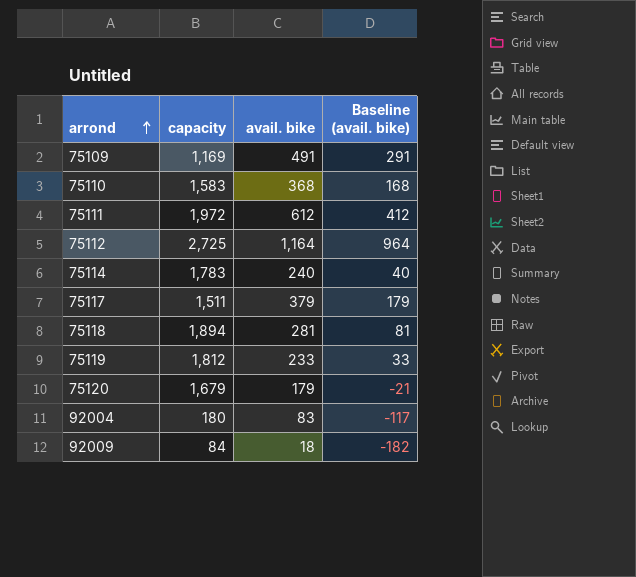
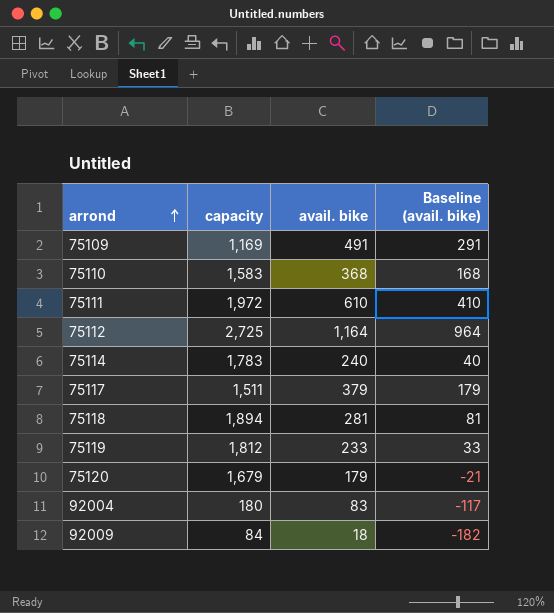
75111 | avail. bike: 612 -> 610
75111 | Baseline (avail. bike): 412 -> 410

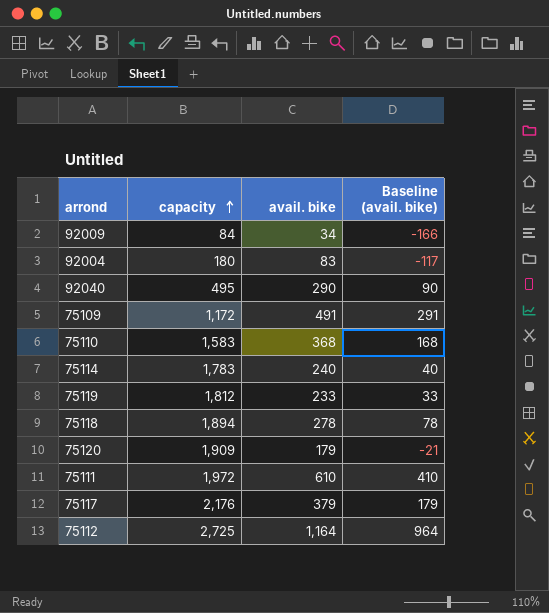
row order: arrond ascending -> capacity ascending
92009 | avail. bike: 18 -> 34
92009 | Baseline (avail. bike): -182 -> -166
row 92040: none -> 495 | 290 | 90
75109 | capacity: 1,169 -> 1,172
75118 | avail. bike: 281 -> 278
75118 | Baseline (avail. bike): 81 -> 78
75120 | capacity: 1,679 -> 1,909
75117 | capacity: 1,511 -> 2,176

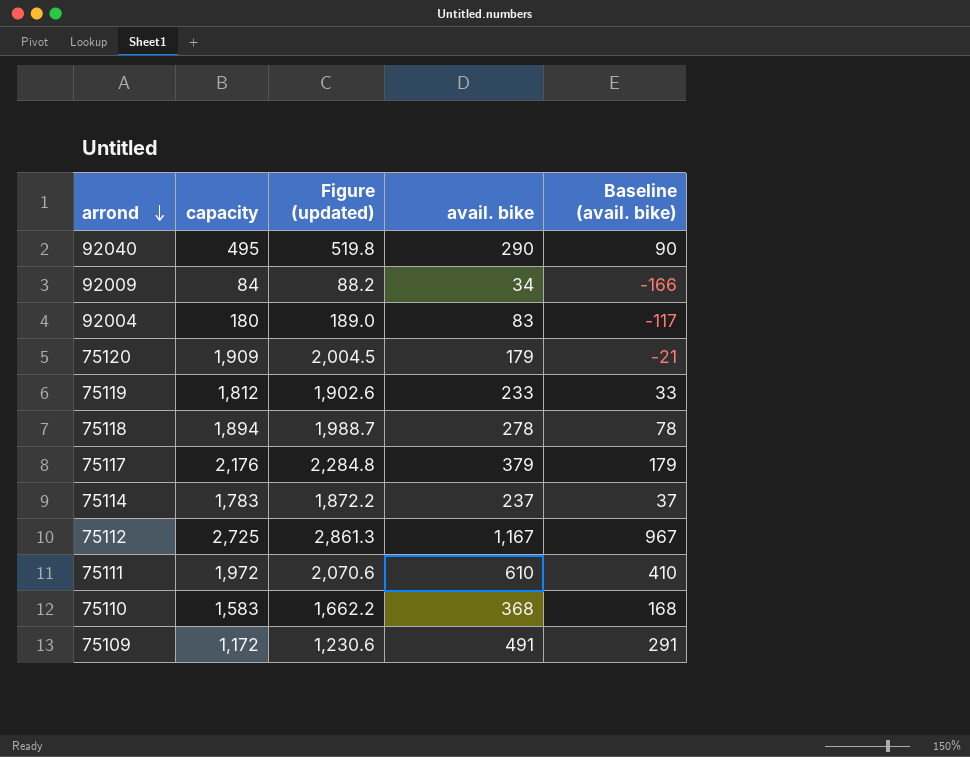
row order: capacity ascending -> arrond descending
column Figure (updated) | formula: none -> [capacity] * 1.05
75114 | avail. bike: 240 -> 237
75114 | Baseline (avail. bike): 40 -> 37
75112 | avail. bike: 1,164 -> 1,167
75112 | Baseline (avail. bike): 964 -> 967

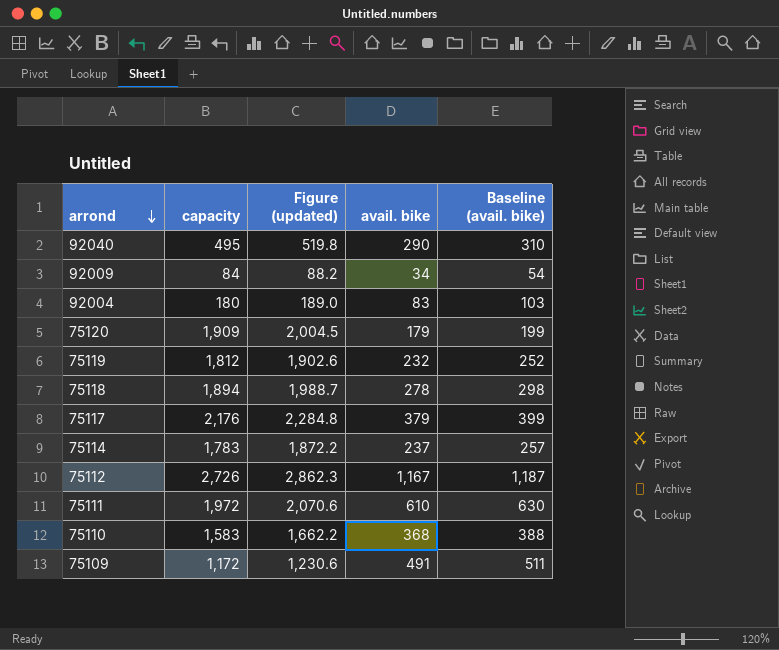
column Baseline (avail. bike) | formula: [avail. bike] - 200 -> [avail. bike] + 20
75119 | avail. bike: 233 -> 232
75112 | capacity: 2,725 -> 2,726
75112 | Figure (updated): 2,861.3 -> 2,862.3

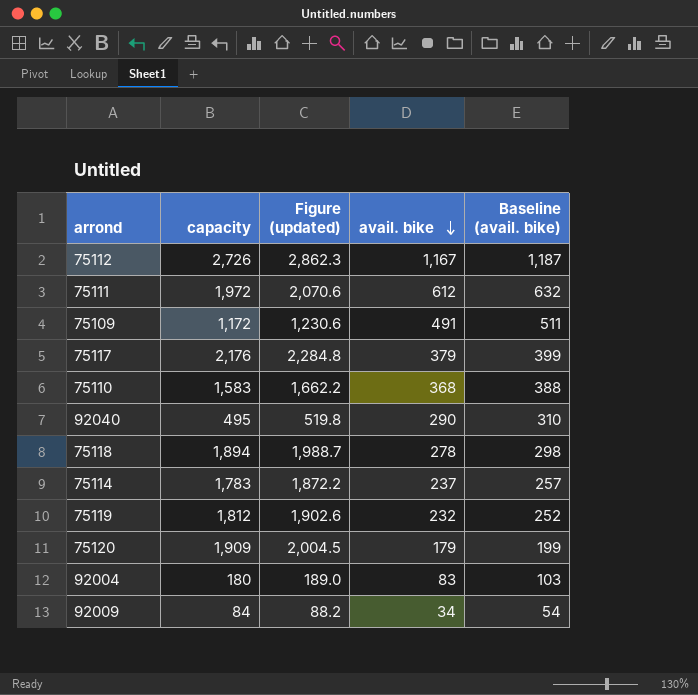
row order: arrond descending -> avail. bike descending
75111 | avail. bike: 610 -> 612
75111 | Baseline (avail. bike): 630 -> 632

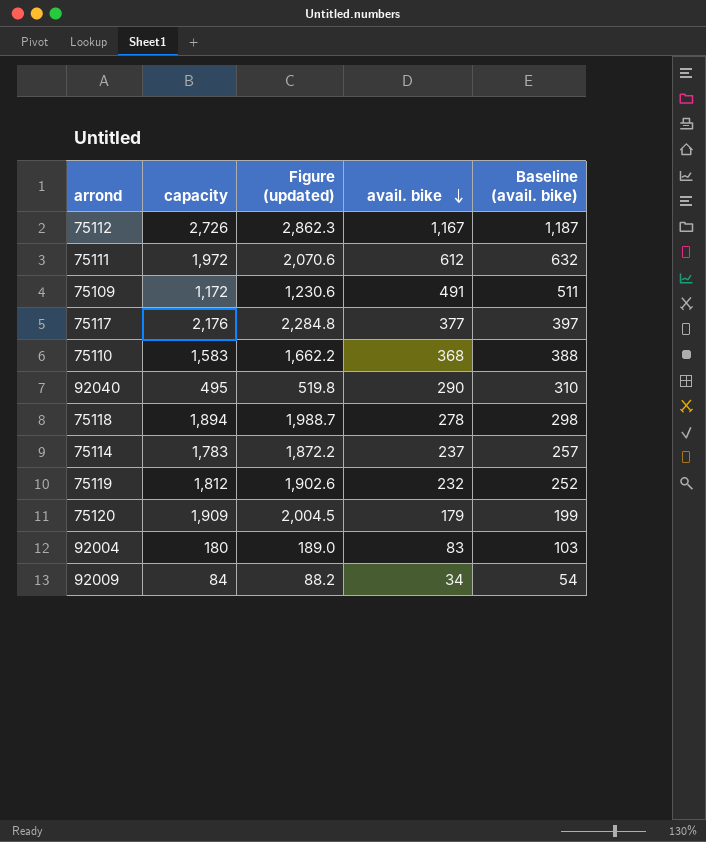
75117 | avail. bike: 379 -> 377
75117 | Baseline (avail. bike): 399 -> 397

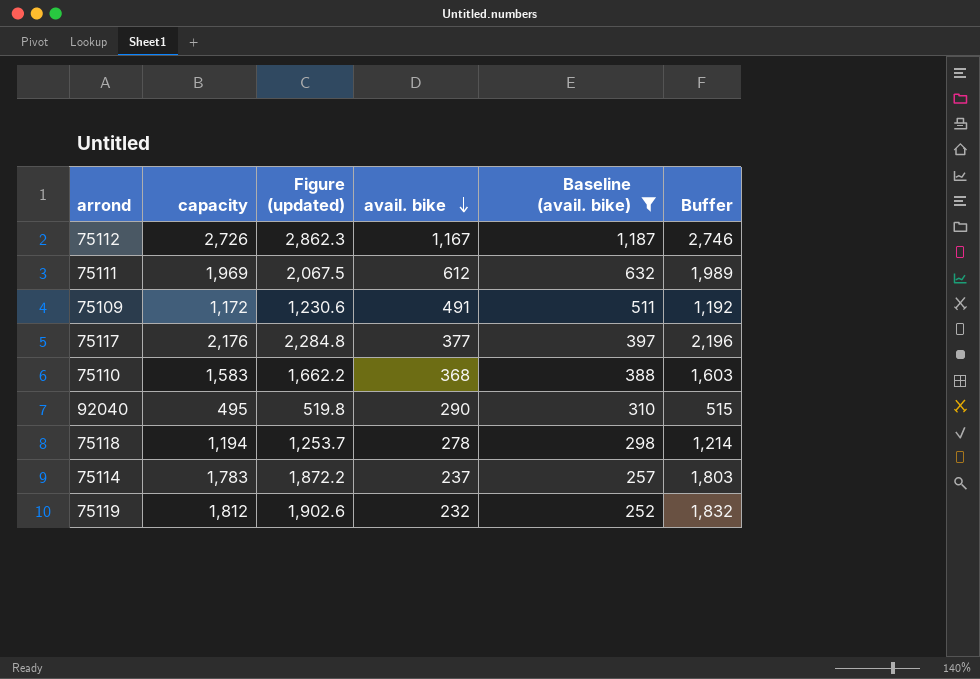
filter: none -> Baseline (avail. bike) >= 252
column Buffer | formula: none -> [capacity] + 20
75111 | capacity: 1,972 -> 1,969
75111 | Figure (updated): 2,070.6 -> 2,067.5
75118 | capacity: 1,894 -> 1,194
75118 | Figure (updated): 1,988.7 -> 1,253.7

